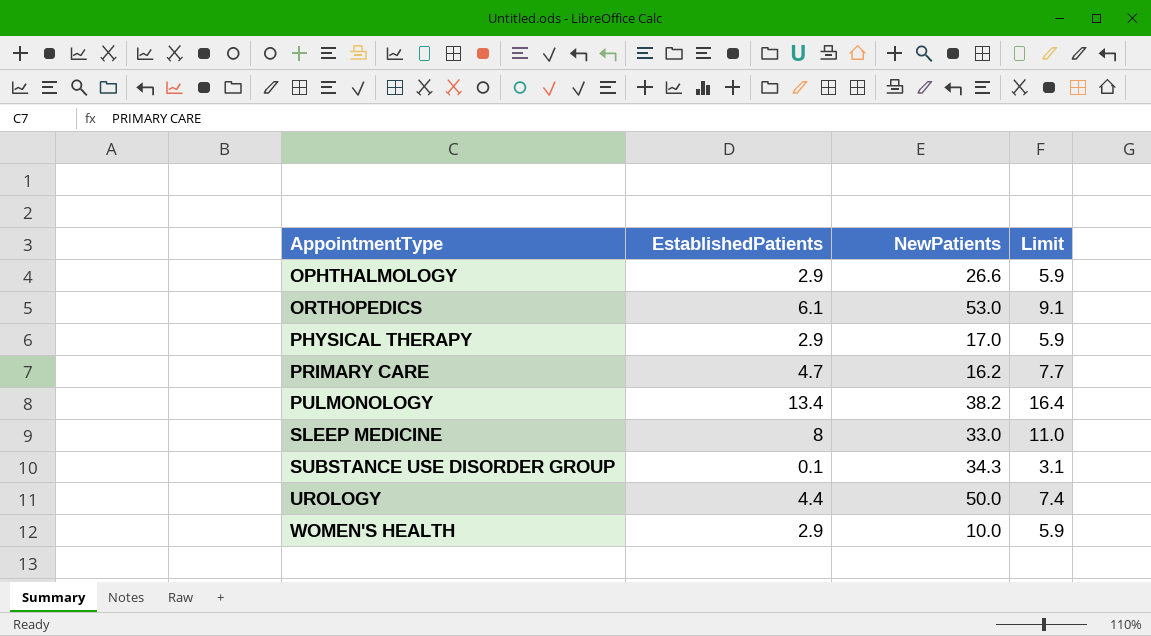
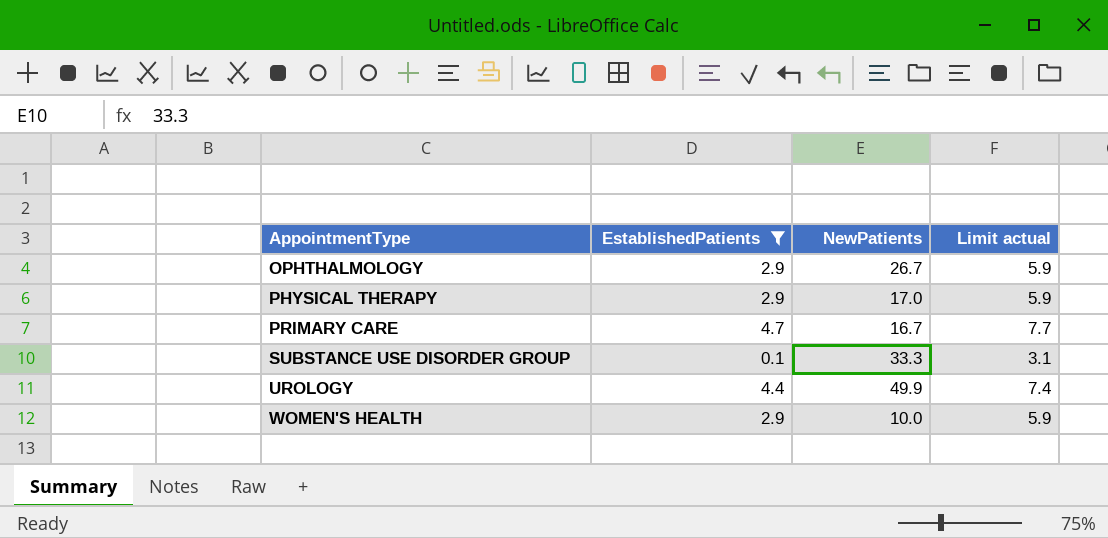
filter: none -> EstablishedPatients <= 4.7
column name: Limit -> Limit actual
OPHTHALMOLOGY | NewPatients: 26.6 -> 26.7
PRIMARY CARE | NewPatients: 16.2 -> 16.7
SUBSTANCE USE DISORDER GROUP | NewPatients: 34.3 -> 33.3
UROLOGY | NewPatients: 50.0 -> 49.9

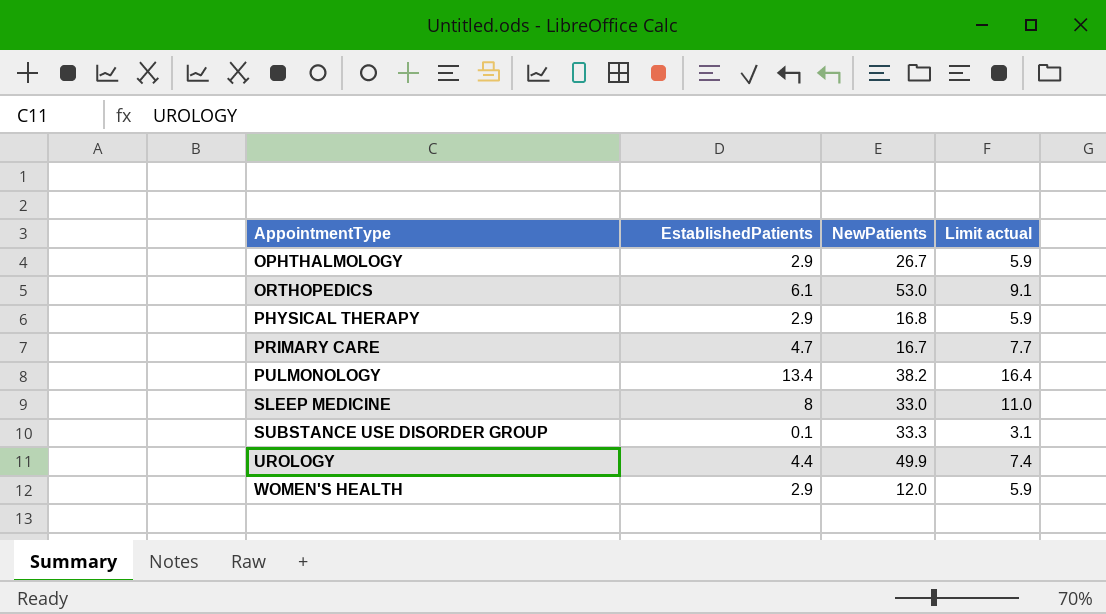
filter: EstablishedPatients <= 4.7 -> none
PHYSICAL THERAPY | NewPatients: 17.0 -> 16.8
WOMEN'S HEALTH | NewPatients: 10.0 -> 12.0

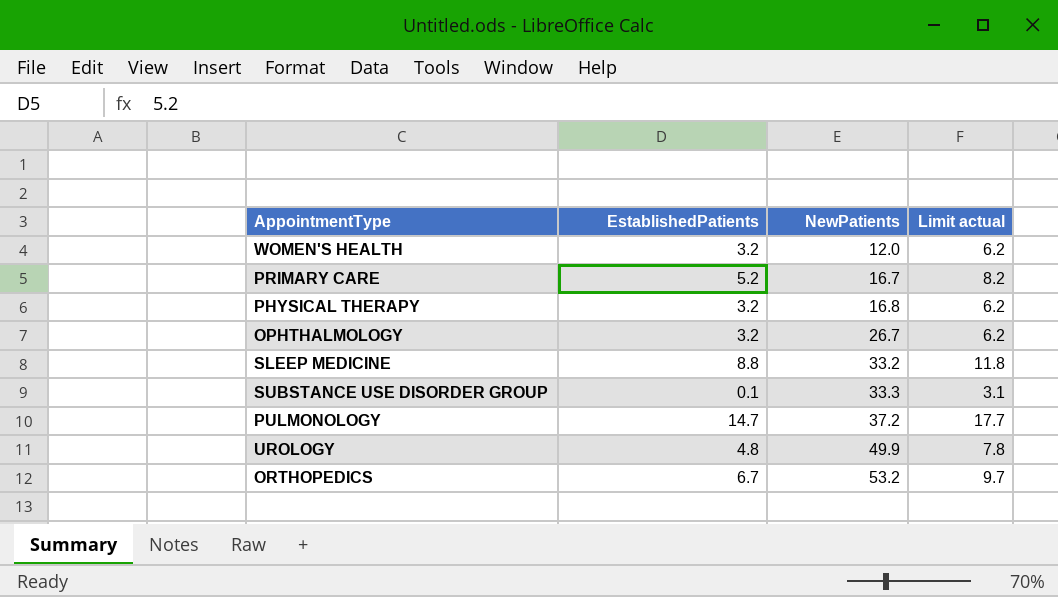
row order: AppointmentType ascending -> NewPatients ascending
WOMEN'S HEALTH | EstablishedPatients: 2.9 -> 3.2
WOMEN'S HEALTH | Limit actual: 5.9 -> 6.2
PRIMARY CARE | EstablishedPatients: 4.7 -> 5.2
PRIMARY CARE | Limit actual: 7.7 -> 8.2
PHYSICAL THERAPY | EstablishedPatients: 2.9 -> 3.2
PHYSICAL THERAPY | Limit actual: 5.9 -> 6.2
OPHTHALMOLOGY | EstablishedPatients: 2.9 -> 3.2
OPHTHALMOLOGY | Limit actual: 5.9 -> 6.2
SLEEP MEDICINE | EstablishedPatients: 8 -> 8.8
SLEEP MEDICINE | NewPatients: 33.0 -> 33.2
SLEEP MEDICINE | Limit actual: 11.0 -> 11.8
PULMONOLOGY | EstablishedPatients: 13.4 -> 14.7
PULMONOLOGY | NewPatients: 38.2 -> 37.2
PULMONOLOGY | Limit actual: 16.4 -> 17.7
UROLOGY | EstablishedPatients: 4.4 -> 4.8
UROLOGY | Limit actual: 7.4 -> 7.8
ORTHOPEDICS | EstablishedPatients: 6.1 -> 6.7
ORTHOPEDICS | NewPatients: 53.0 -> 53.2
ORTHOPEDICS | Limit actual: 9.1 -> 9.7

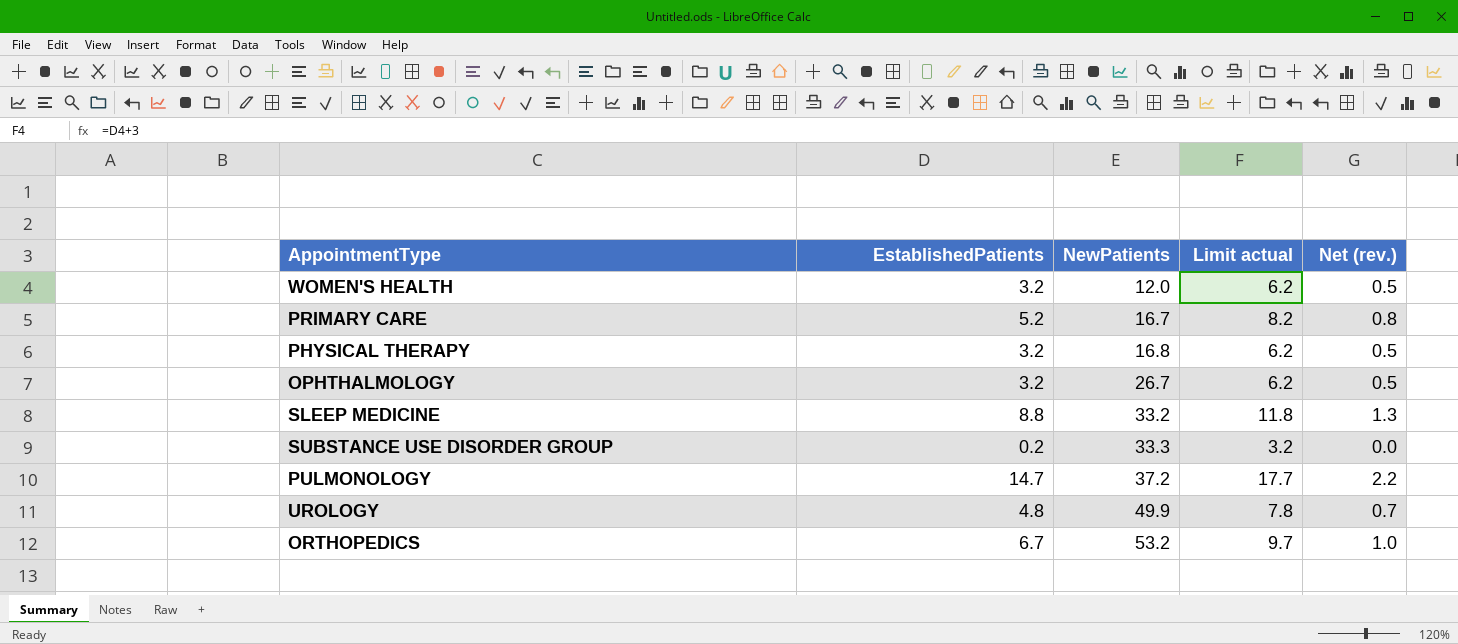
column Net (rev.) | formula: none -> [EstablishedPatients] * 0.15
SUBSTANCE USE DISORDER GROUP | EstablishedPatients: 0.1 -> 0.2
SUBSTANCE USE DISORDER GROUP | Limit actual: 3.1 -> 3.2

